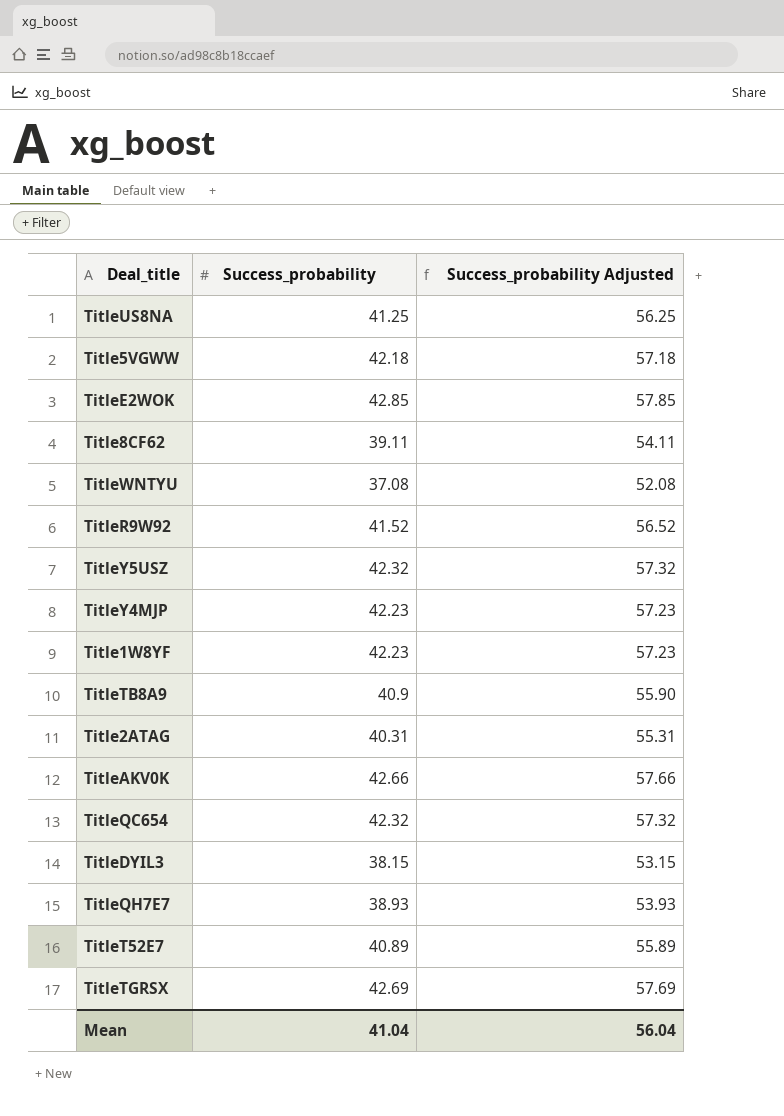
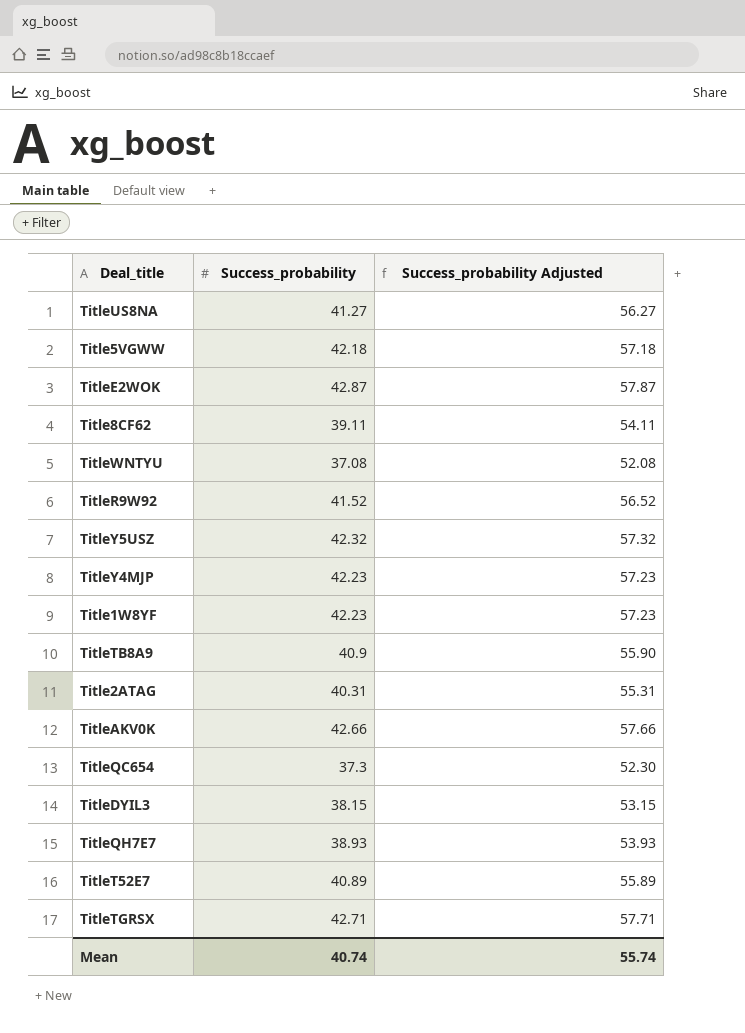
TitleUS8NA | Success_probability: 41.25 -> 41.27
TitleUS8NA | Success_probability Adjusted: 56.25 -> 56.27
TitleE2WOK | Success_probability: 42.85 -> 42.87
TitleE2WOK | Success_probability Adjusted: 57.85 -> 57.87
TitleQC654 | Success_probability: 42.32 -> 37.3
TitleQC654 | Success_probability Adjusted: 57.32 -> 52.30
TitleTGRSX | Success_probability: 42.69 -> 42.71
TitleTGRSX | Success_probability Adjusted: 57.69 -> 57.71
Mean | Success_probability: 41.04 -> 40.74
Mean | Success_probability Adjusted: 56.04 -> 55.74

